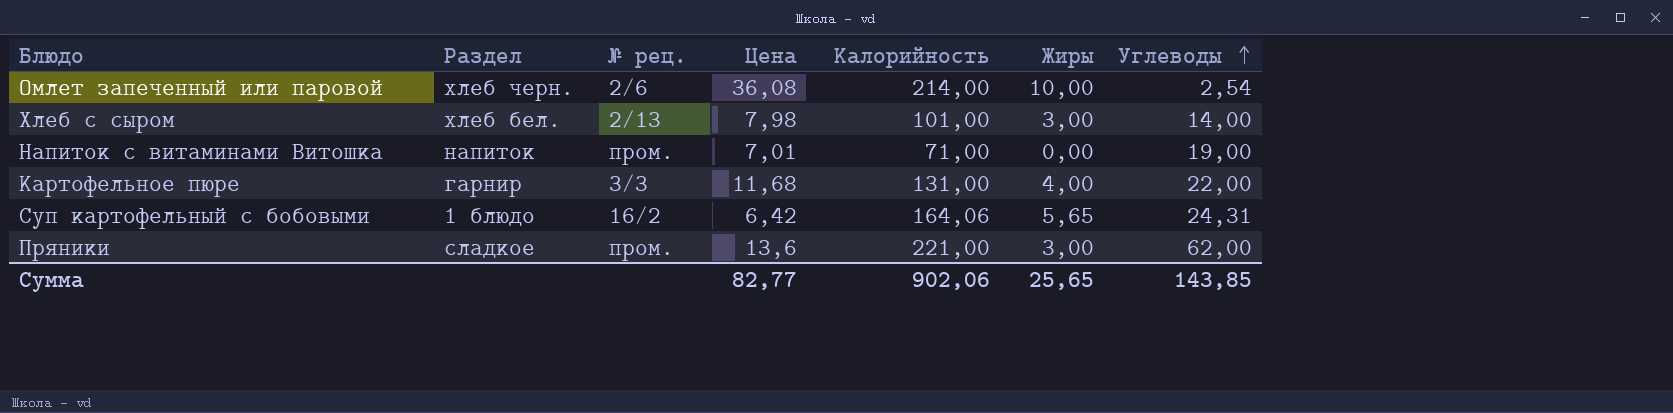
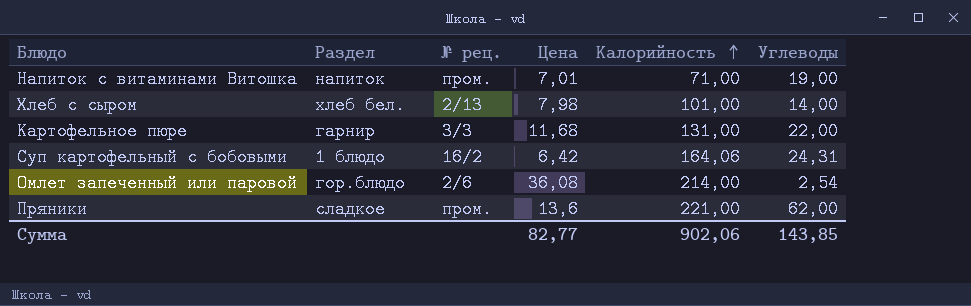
row order: Углеводы ascending -> Калорийность ascending
column Жиры | position: 6 -> none
Омлет запеченный или паровой | Раздел: хлеб черн. -> гор.блюдо

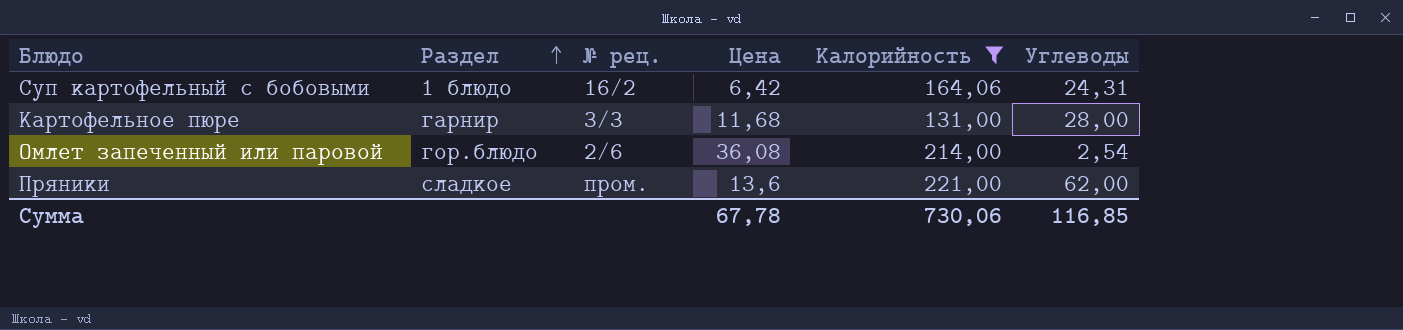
filter: none -> Калорийность >= 131,00
row order: Калорийность ascending -> Раздел ascending
Картофельное пюре | Углеводы: 22,00 -> 28,00
Сумма | Цена: 82,77 -> 67,78
Сумма | Калорийность: 902,06 -> 730,06
Сумма | Углеводы: 143,85 -> 116,85

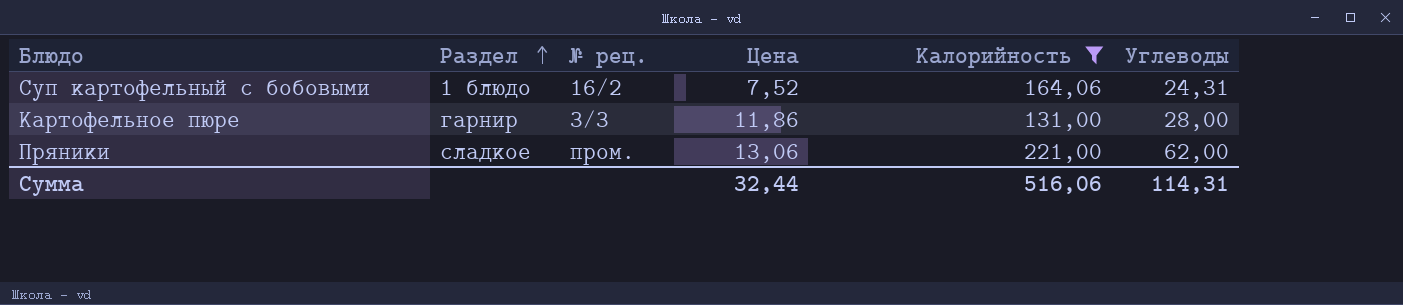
row Омлет запеченный или паровой: гор.блюдо | 2/6 | 36,08 | 214,00 | 2,54 -> none
Суп картофельный с бобовыми | Цена: 6,42 -> 7,52
Картофельное пюре | Цена: 11,68 -> 11,86
Пряники | Цена: 13,6 -> 13,06
Сумма | Цена: 67,78 -> 32,44
Сумма | Калорийность: 730,06 -> 516,06
Сумма | Углеводы: 116,85 -> 114,31

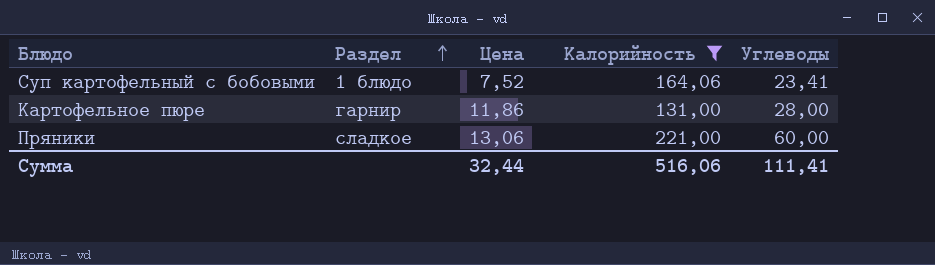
column № рец. | position: 3 -> none
Суп картофельный с бобовыми | Углеводы: 24,31 -> 23,41
Пряники | Углеводы: 62,00 -> 60,00
Сумма | Углеводы: 114,31 -> 111,41

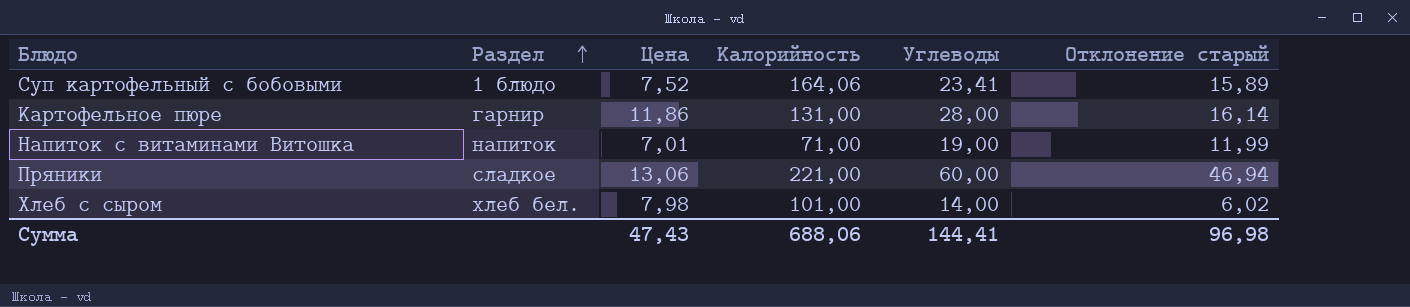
filter: Калорийность >= 131,00 -> none
column Отклонение старый | formula: none -> [Углеводы] - [Цена]
Сумма | Цена: 32,44 -> 47,43
Сумма | Калорийность: 516,06 -> 688,06
Сумма | Углеводы: 111,41 -> 144,41

